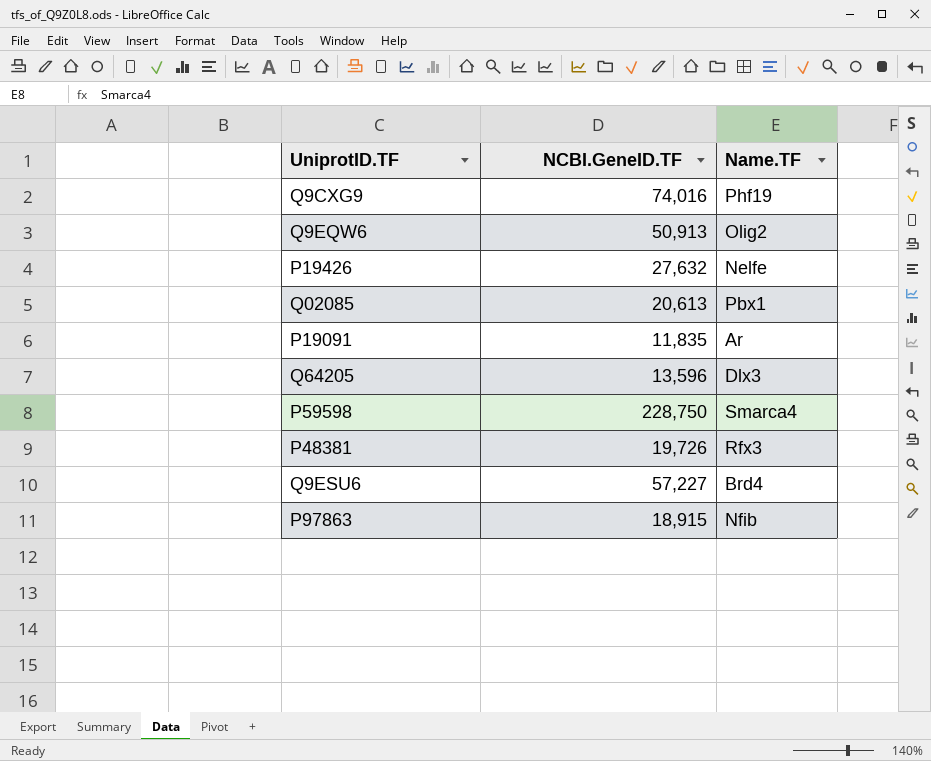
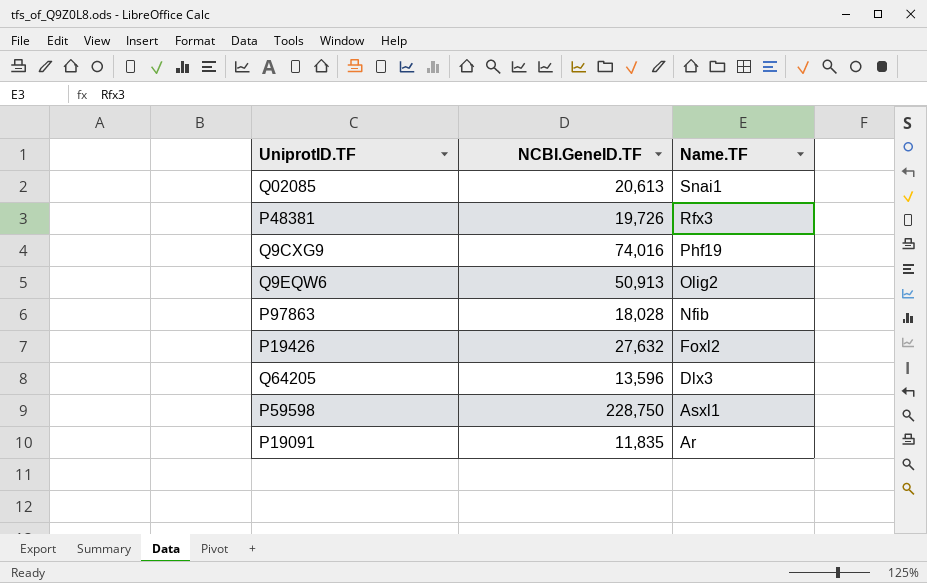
row order: none -> Name.TF descending
row Q9ESU6: 57,227 | Brd4 -> none
Q02085 | Name.TF: Pbx1 -> Snai1
P97863 | NCBI.GeneID.TF: 18,915 -> 18,028
P19426 | Name.TF: Nelfe -> Foxl2
P59598 | Name.TF: Smarca4 -> Asxl1

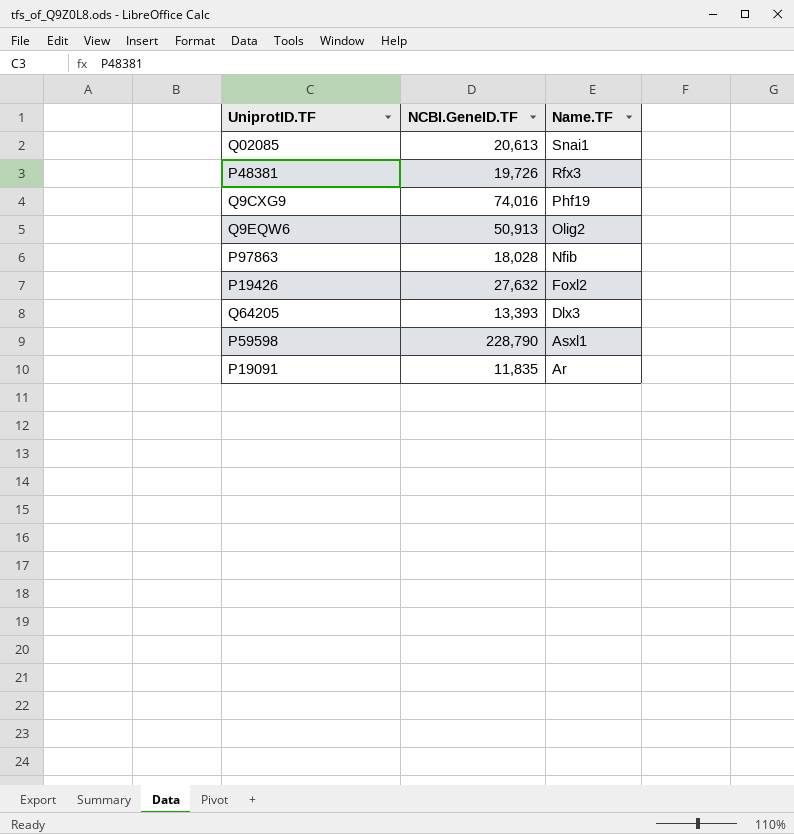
Q64205 | NCBI.GeneID.TF: 13,596 -> 13,393
P59598 | NCBI.GeneID.TF: 228,750 -> 228,790

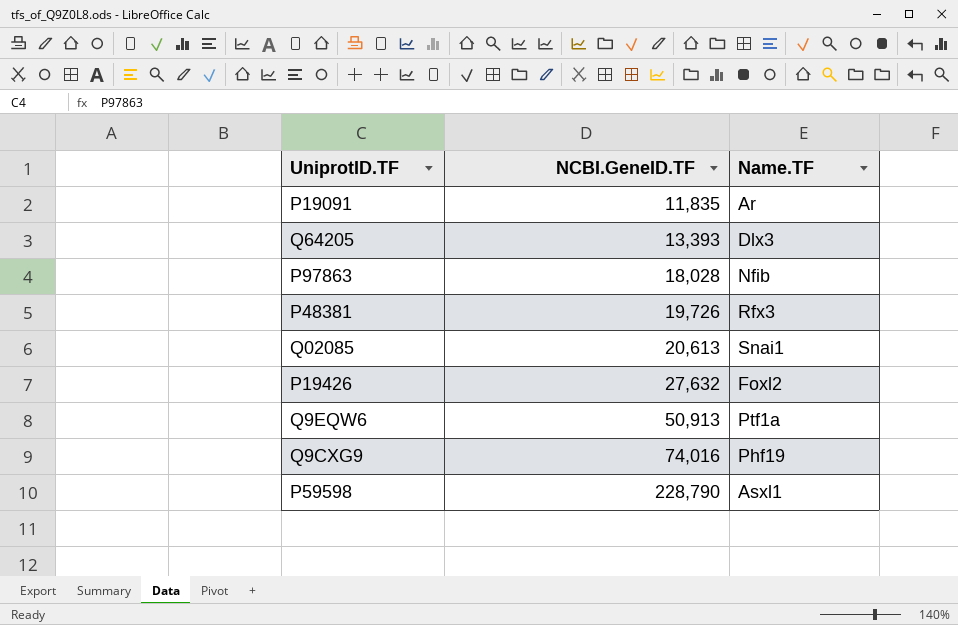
row order: Name.TF descending -> NCBI.GeneID.TF ascending
Q9EQW6 | Name.TF: Olig2 -> Ptf1a

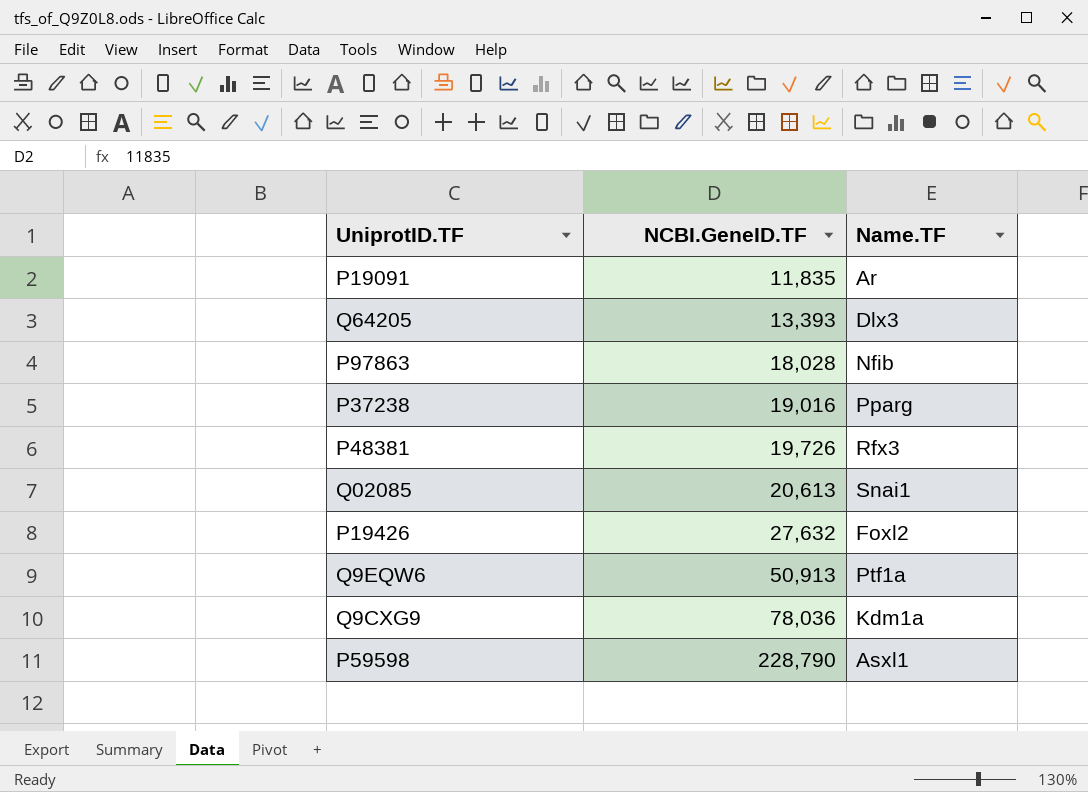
row P37238: none -> 19,016 | Pparg
Q9CXG9 | NCBI.GeneID.TF: 74,016 -> 78,036
Q9CXG9 | Name.TF: Phf19 -> Kdm1a

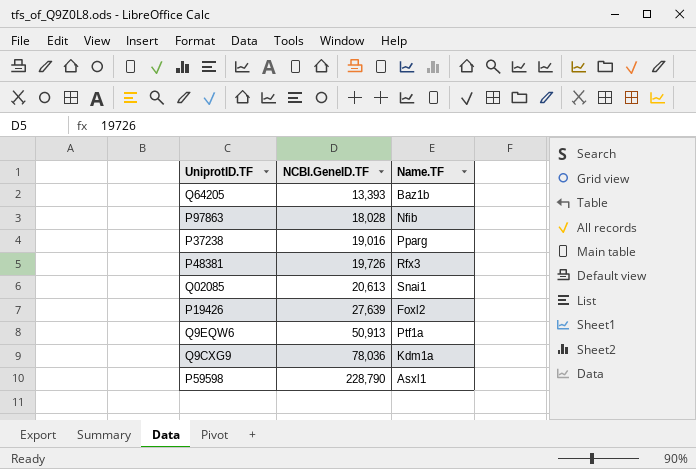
row P19091: 11,835 | Ar -> none
Q64205 | Name.TF: Dlx3 -> Baz1b
P19426 | NCBI.GeneID.TF: 27,632 -> 27,639

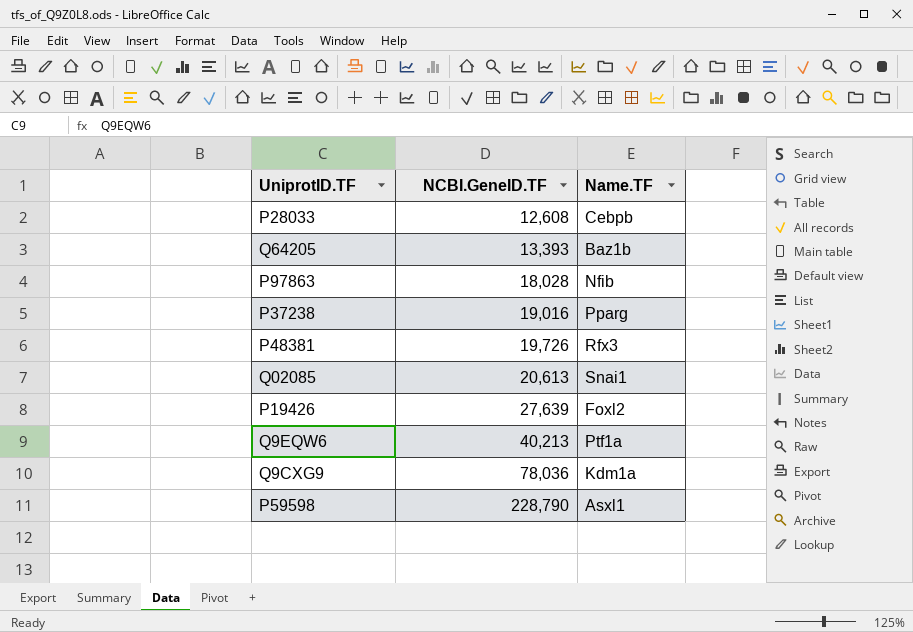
row P28033: none -> 12,608 | Cebpb
Q9EQW6 | NCBI.GeneID.TF: 50,913 -> 40,213

